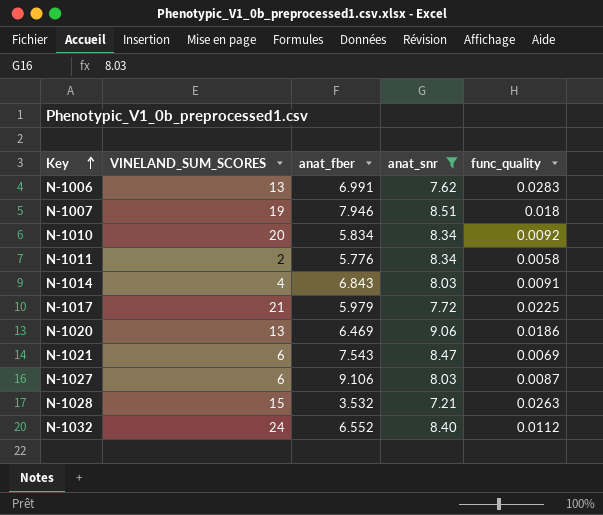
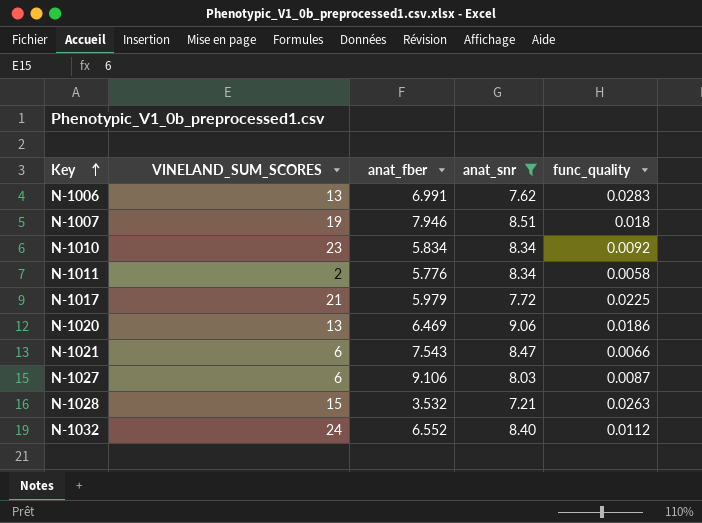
row N-1014: 4 | 6.843 | 8.03 | 0.0091 -> none
N-1010 | VINELAND_SUM_SCORES: 20 -> 23
N-1021 | func_quality: 0.0069 -> 0.0066

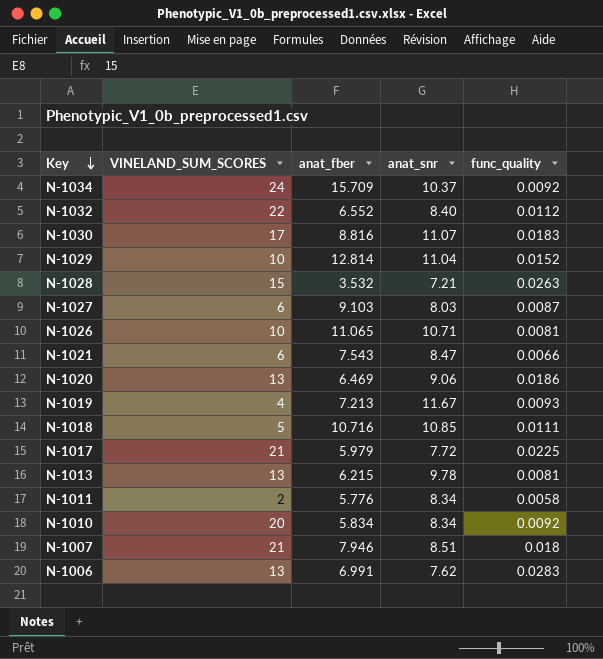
filter: anat_snr <= 9.06 -> none
row order: Key ascending -> Key descending
N-1032 | VINELAND_SUM_SCORES: 24 -> 22
N-1027 | anat_fber: 9.106 -> 9.103
N-1010 | VINELAND_SUM_SCORES: 23 -> 20
N-1007 | VINELAND_SUM_SCORES: 19 -> 21

